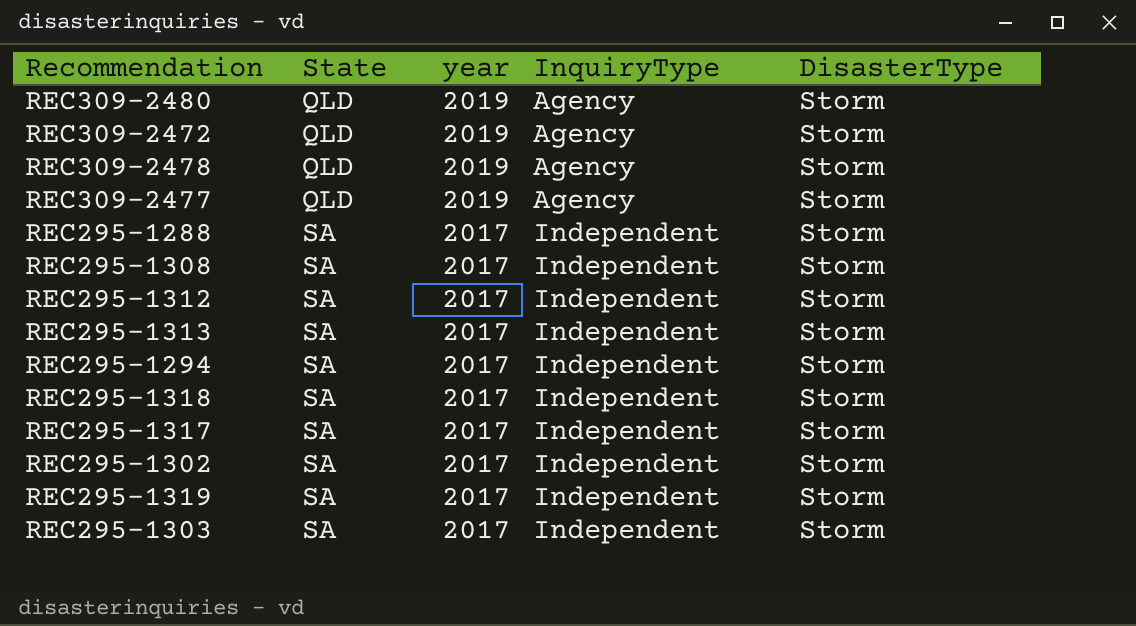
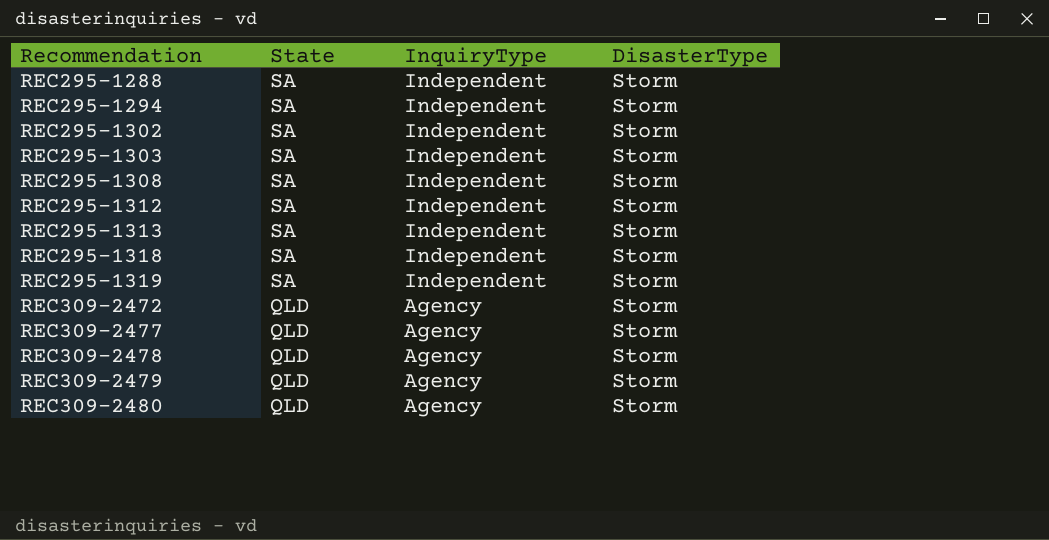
row order: State ascending -> Recommendation ascending
column year | position: 3 -> none
row REC295-1317: SA | 2017 | Independent | Storm -> none
row REC309-2479: none -> QLD | Agency | Storm

